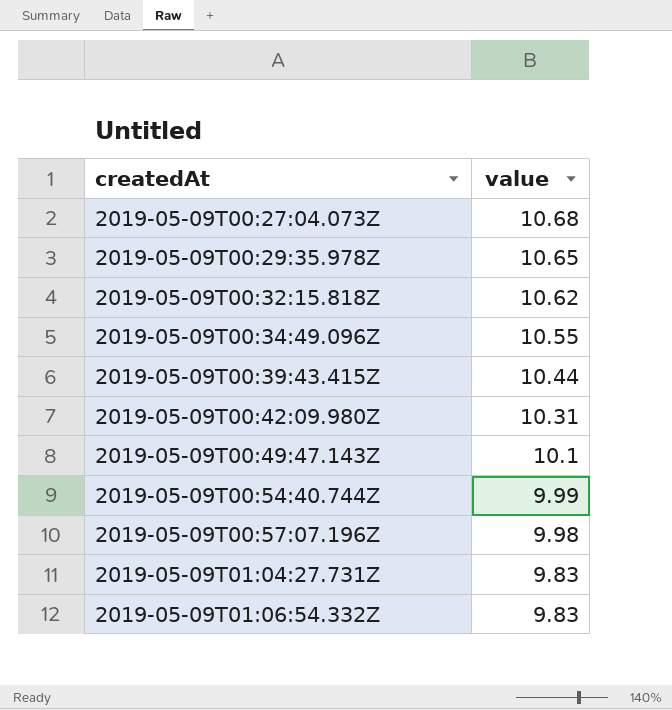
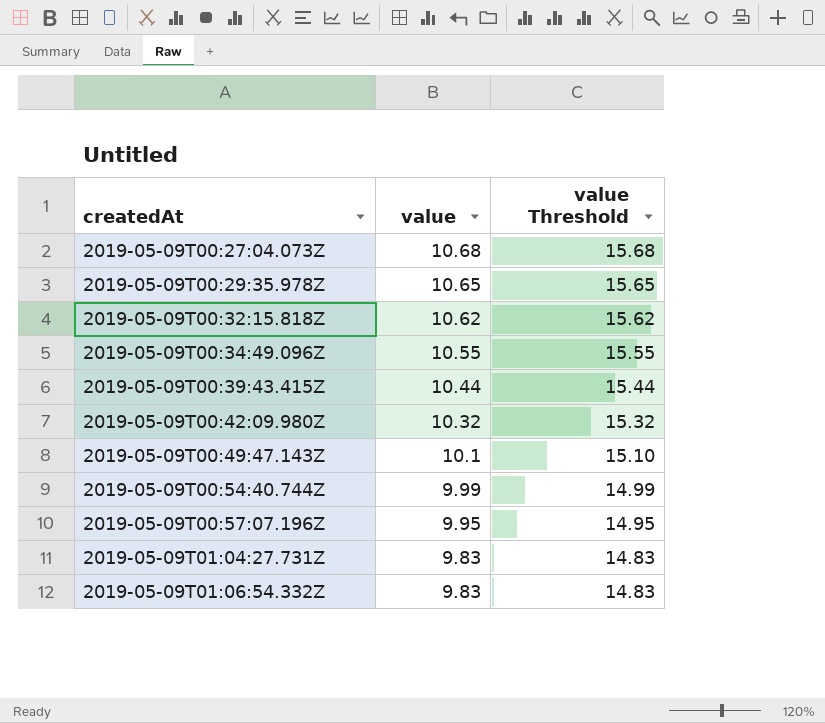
column value Threshold | formula: none -> [value] + 5
2019-05-09T00:42:09.980Z | value: 10.31 -> 10.32
2019-05-09T00:57:07.196Z | value: 9.98 -> 9.95

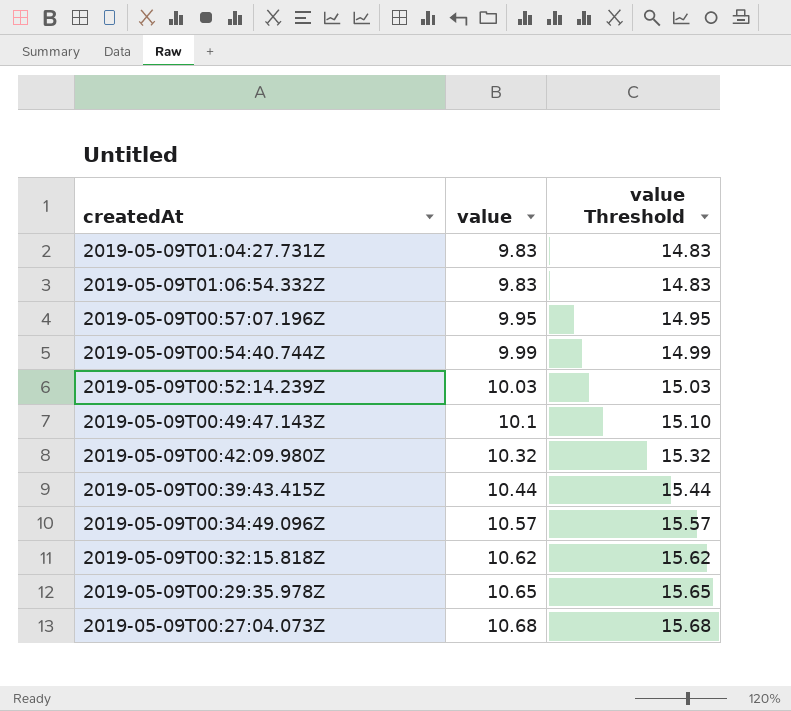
row order: createdAt ascending -> value ascending
row 2019-05-09T00:52:14.239Z: none -> 10.03 | 15.03
2019-05-09T00:34:49.096Z | value: 10.55 -> 10.57
2019-05-09T00:34:49.096Z | value Threshold: 15.55 -> 15.57

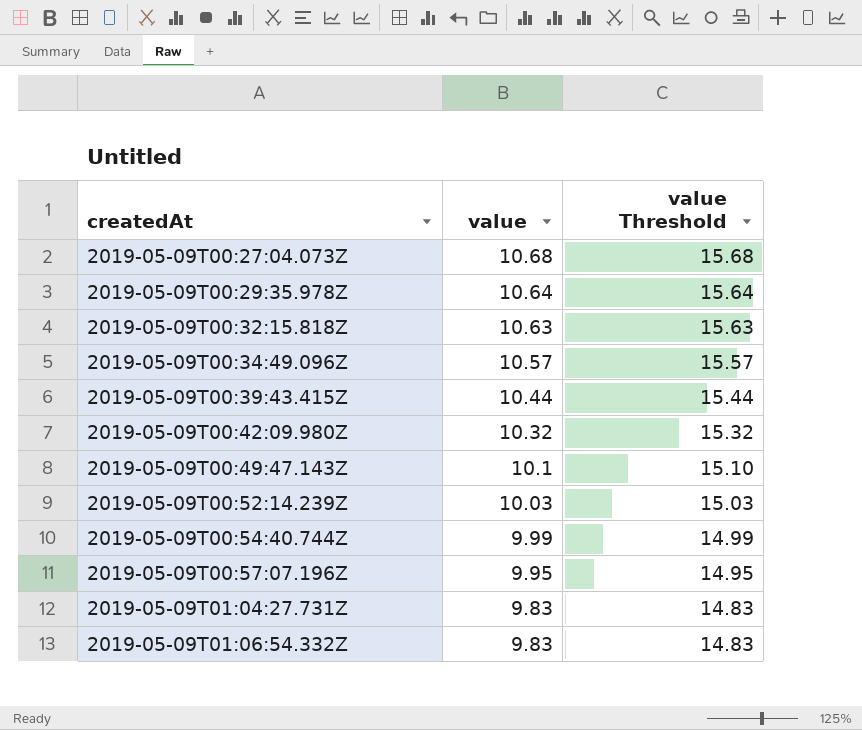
row order: value ascending -> createdAt ascending
2019-05-09T00:29:35.978Z | value: 10.65 -> 10.64
2019-05-09T00:29:35.978Z | value Threshold: 15.65 -> 15.64
2019-05-09T00:32:15.818Z | value: 10.62 -> 10.63
2019-05-09T00:32:15.818Z | value Threshold: 15.62 -> 15.63

